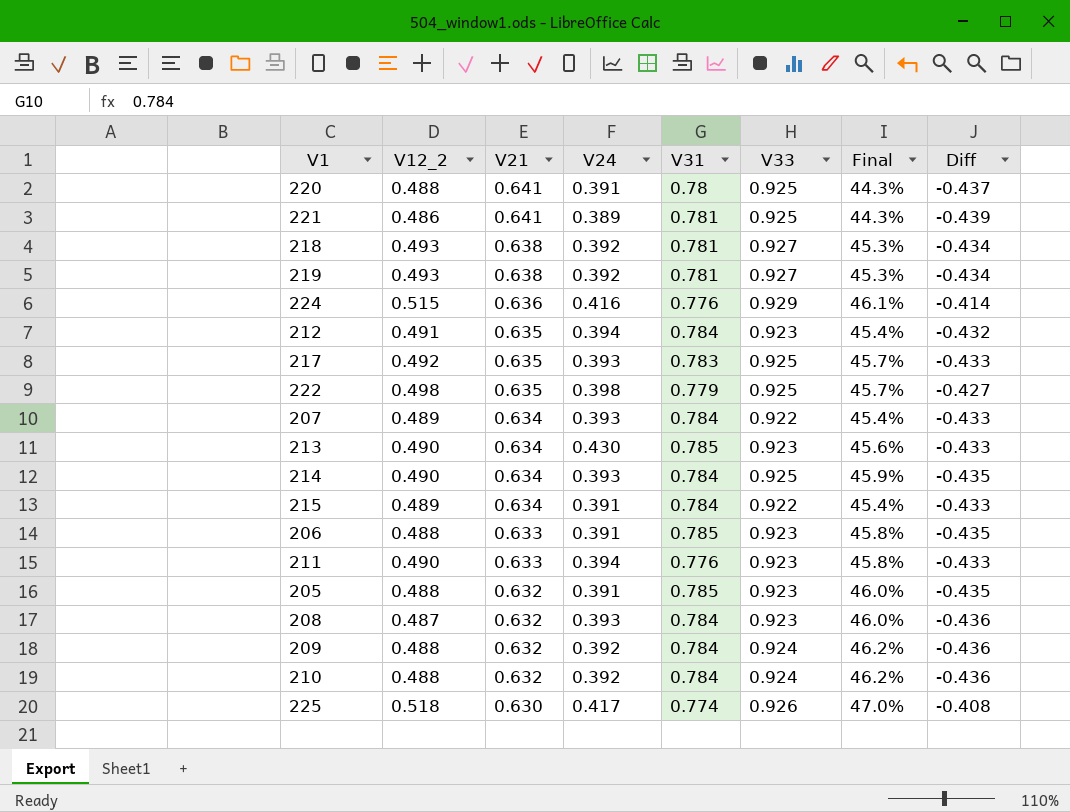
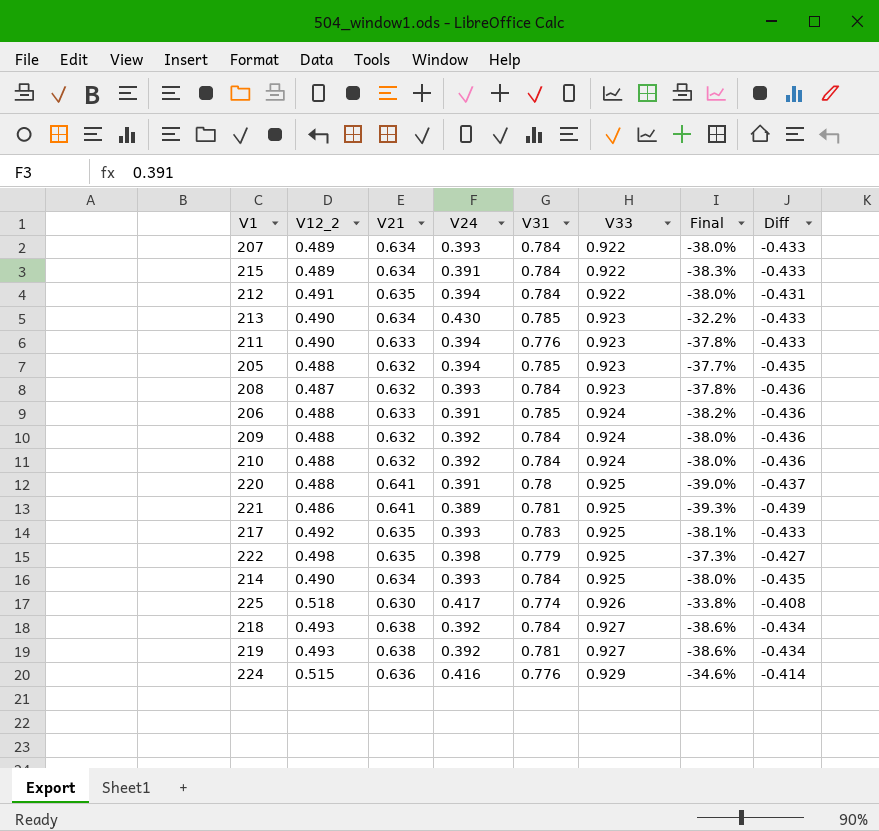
row order: V21 descending -> V33 ascending
column Final | formula: ([V33] - [V21]) / [V21] -> ([V24] - [V21]) / [V21]
212 | V33: 0.923 -> 0.922
212 | Diff: -0.432 -> -0.431
205 | V24: 0.391 -> 0.394
206 | V33: 0.923 -> 0.924
206 | Diff: -0.435 -> -0.436
218 | V31: 0.781 -> 0.784

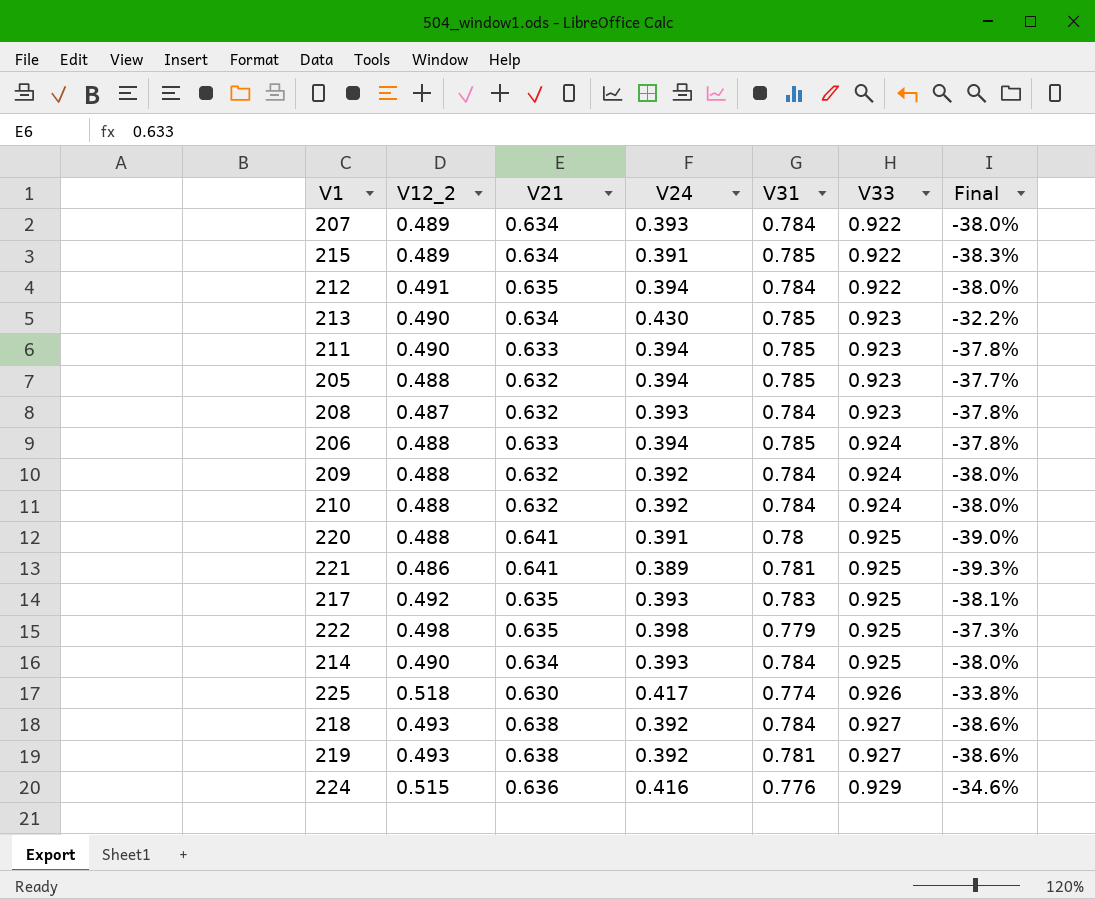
column Diff | formula: [V12_2] - [V33] -> none
215 | V31: 0.784 -> 0.785
211 | V31: 0.776 -> 0.785
206 | V24: 0.391 -> 0.394
206 | Final: -38.2% -> -37.8%

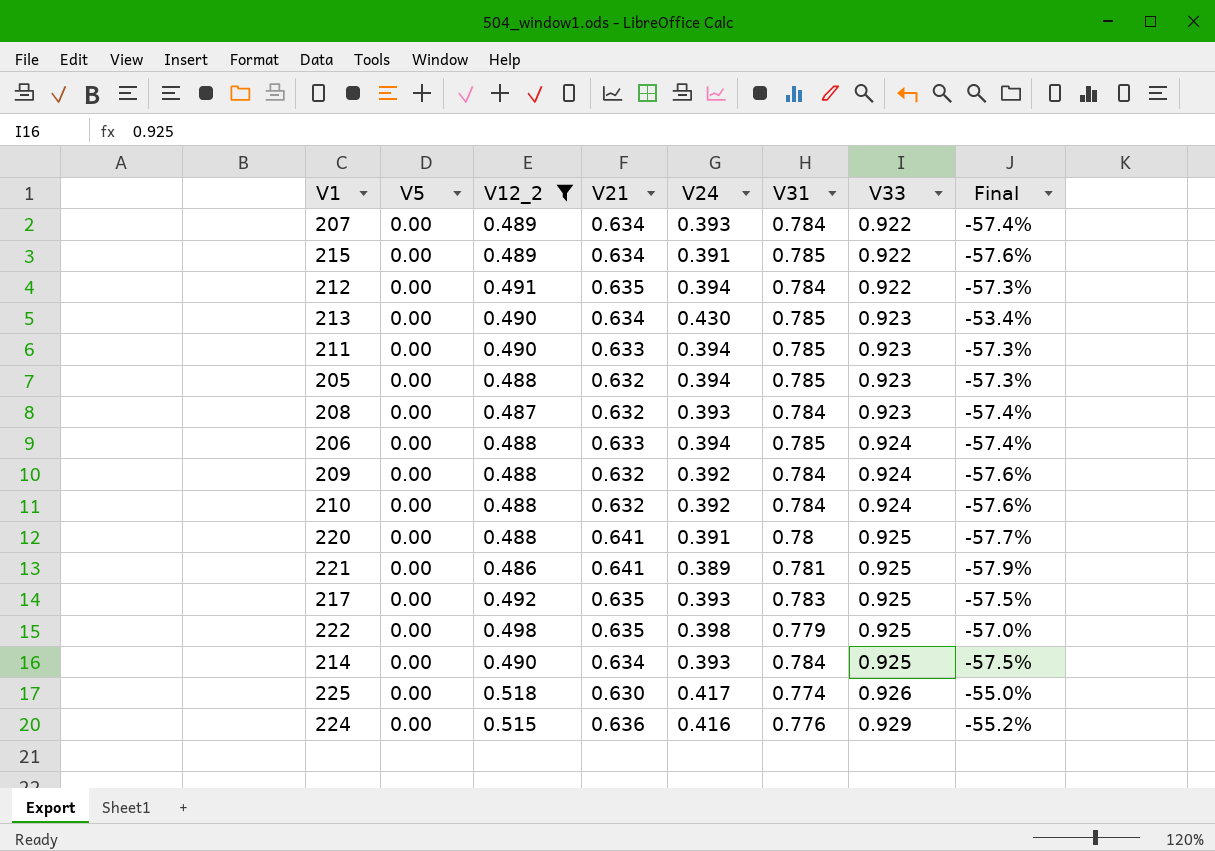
filter: none -> V12_2 != 0.493
column V5 | position: none -> 2
column Final | formula: ([V24] - [V21]) / [V21] -> ([V24] - [V33]) / [V33]

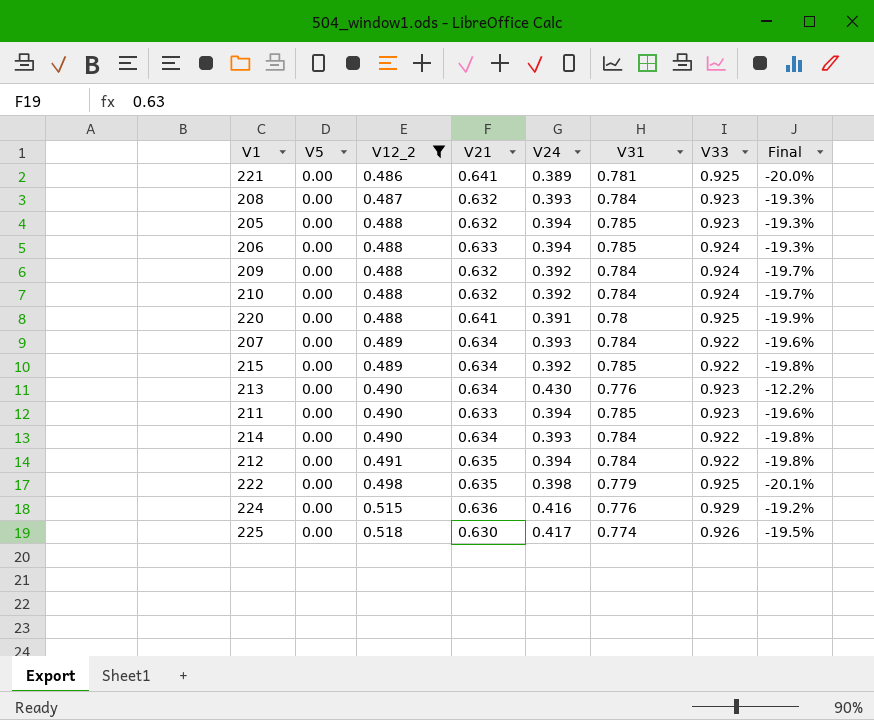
row order: V33 ascending -> V12_2 ascending
column Final | formula: ([V24] - [V33]) / [V33] -> ([V24] - [V12_2]) / [V12_2]
row 217: 0.00 | 0.492 | 0.635 | 0.393 | 0.783 | 0.925 | -57.5% -> none
215 | V24: 0.391 -> 0.392
213 | V31: 0.785 -> 0.776
214 | V33: 0.925 -> 0.922

